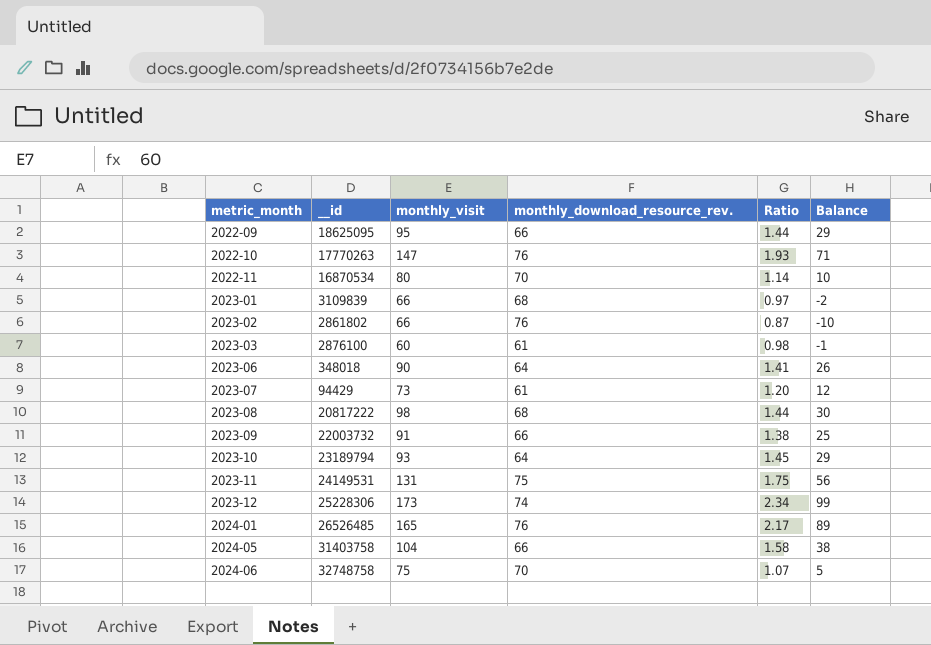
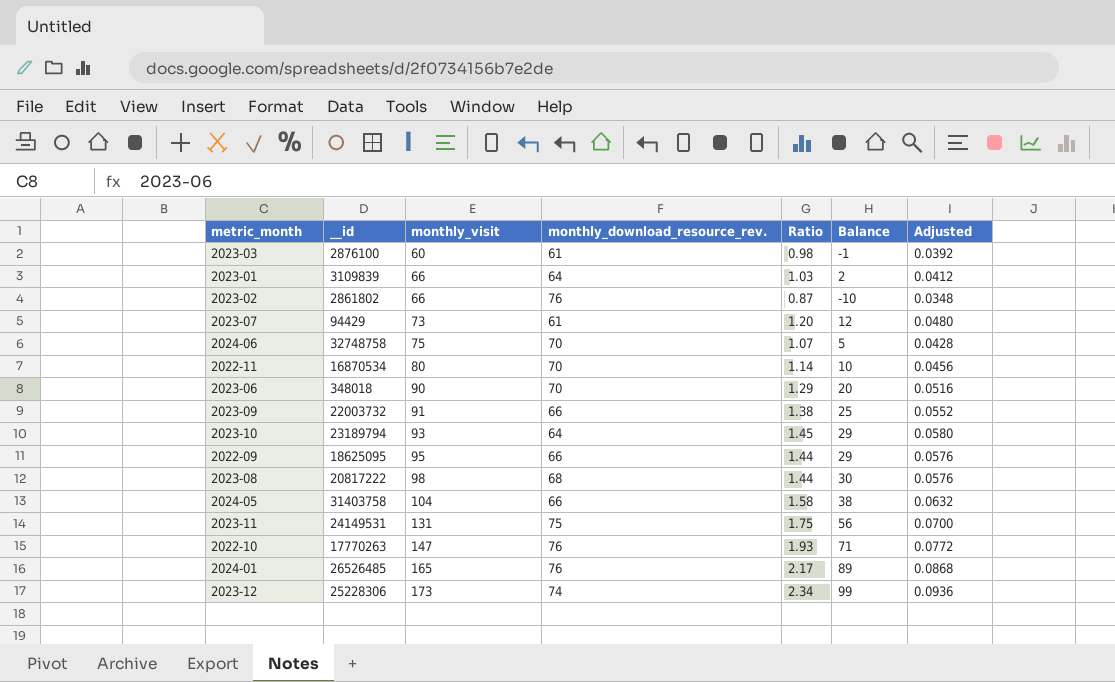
row order: metric_month ascending -> monthly_visit ascending
column Adjusted | formula: none -> [Ratio] * 0.04
2023-01 | monthly_download_resource_rev.: 68 -> 64
2023-01 | Ratio: 0.97 -> 1.03
2023-01 | Balance: -2 -> 2
2023-06 | monthly_download_resource_rev.: 64 -> 70
2023-06 | Ratio: 1.41 -> 1.29
2023-06 | Balance: 26 -> 20

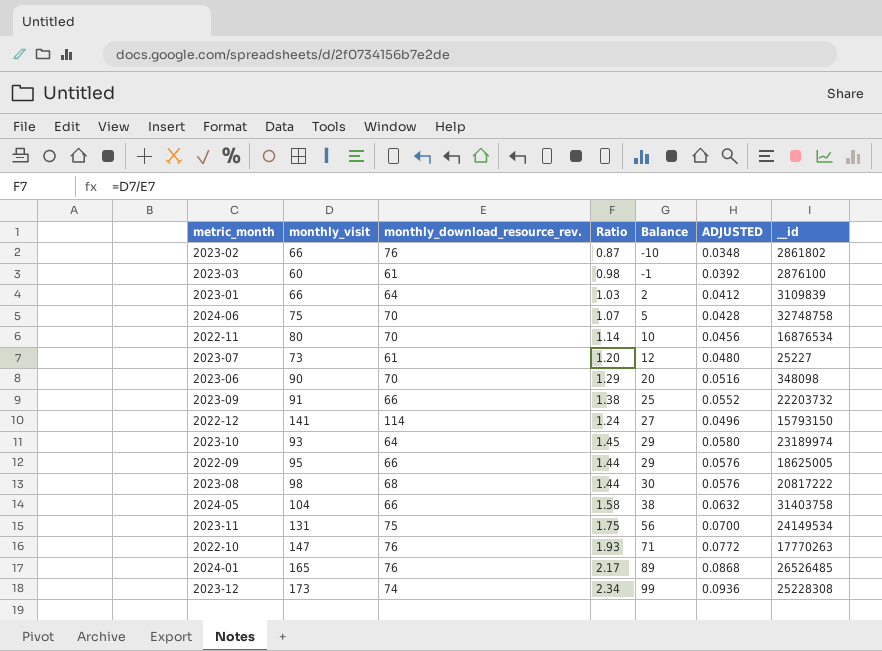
row order: monthly_visit ascending -> Balance ascending
column name: Adjusted -> ADJUSTED
column __id | position: 2 -> 7
2022-11 | __id: 16870534 -> 16876534
2023-07 | __id: 94429 -> 25227
2023-06 | __id: 348018 -> 348098
2023-09 | __id: 22003732 -> 22203732
row 2022-12: none -> 141 | 114 | 1.24 | 27 | 0.0496 | 15793150
2023-10 | __id: 23189794 -> 23189974
2022-09 | __id: 18625095 -> 18625005
2023-11 | __id: 24149531 -> 24149534
2023-12 | __id: 25228306 -> 25228308

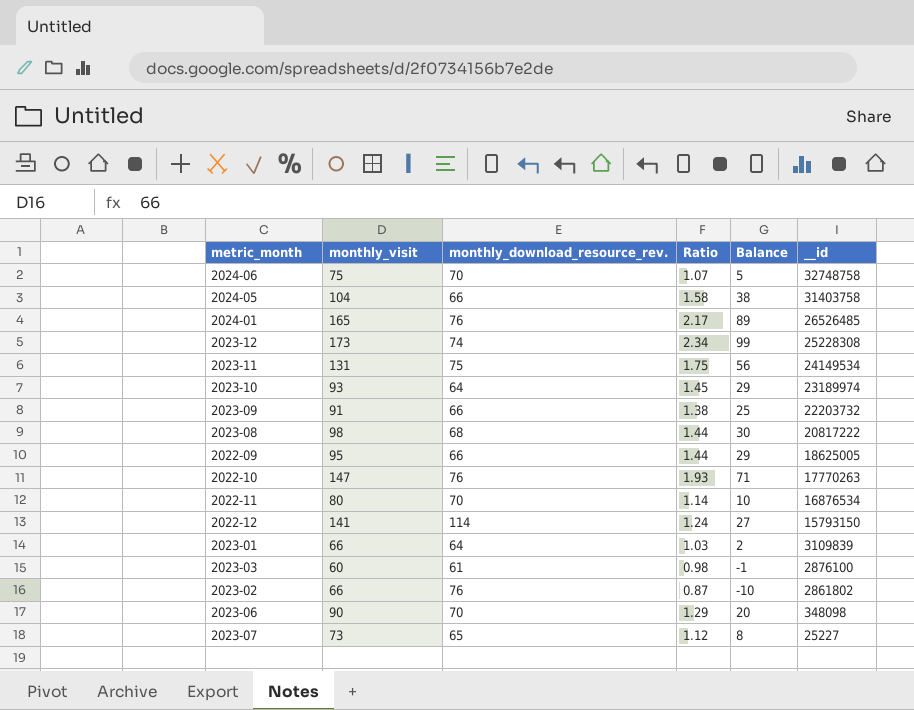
row order: Balance ascending -> __id descending
column ADJUSTED | formula: [Ratio] * 0.04 -> none
2023-07 | monthly_download_resource_rev.: 61 -> 65
2023-07 | Ratio: 1.20 -> 1.12
2023-07 | Balance: 12 -> 8

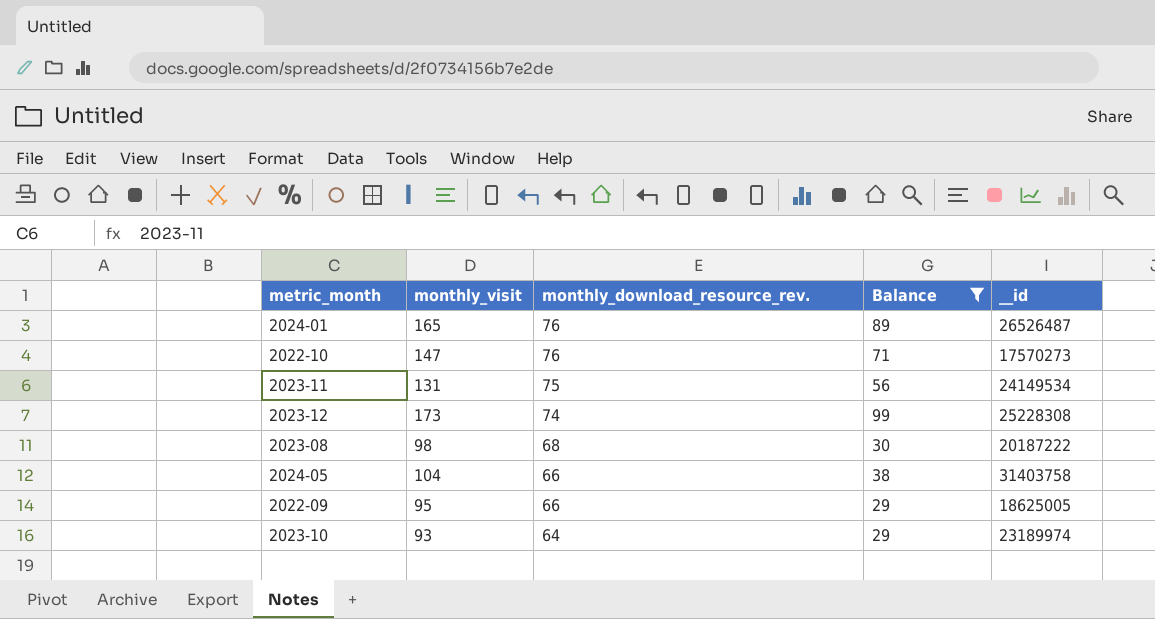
filter: none -> Balance >= 29
row order: __id descending -> monthly_download_resource_rev. descending
column Ratio | formula: [monthly_visit] / [monthly_download_resource_rev.] -> none
2024-01 | __id: 26526485 -> 26526487
2022-10 | __id: 17770263 -> 17570273
2023-08 | __id: 20817222 -> 20187222

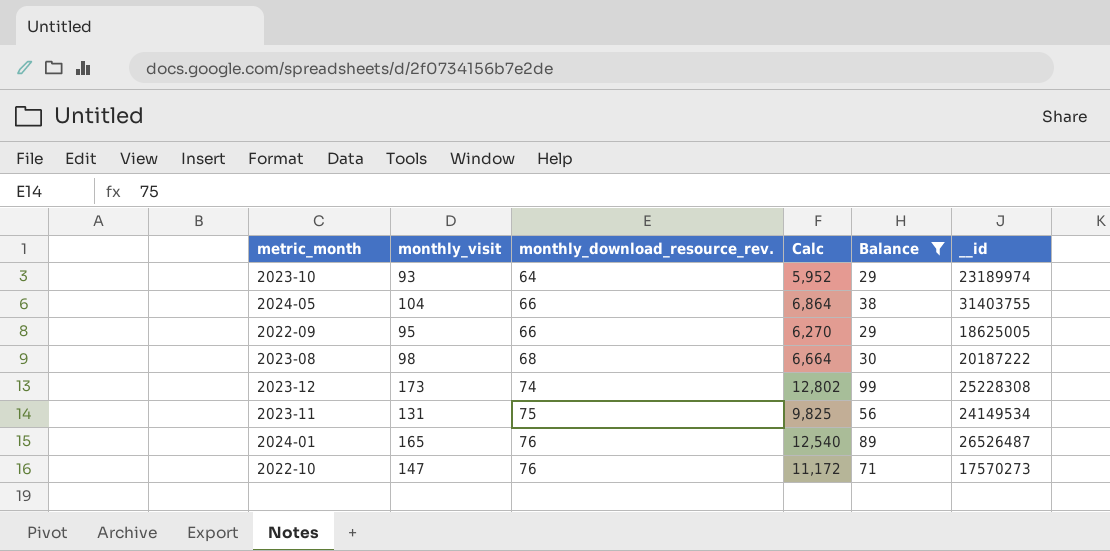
row order: monthly_download_resource_rev. descending -> monthly_download_resource_rev. ascending
column Calc | formula: none -> [monthly_visit] * [monthly_download_resource_rev.]
2024-05 | __id: 31403758 -> 31403755

